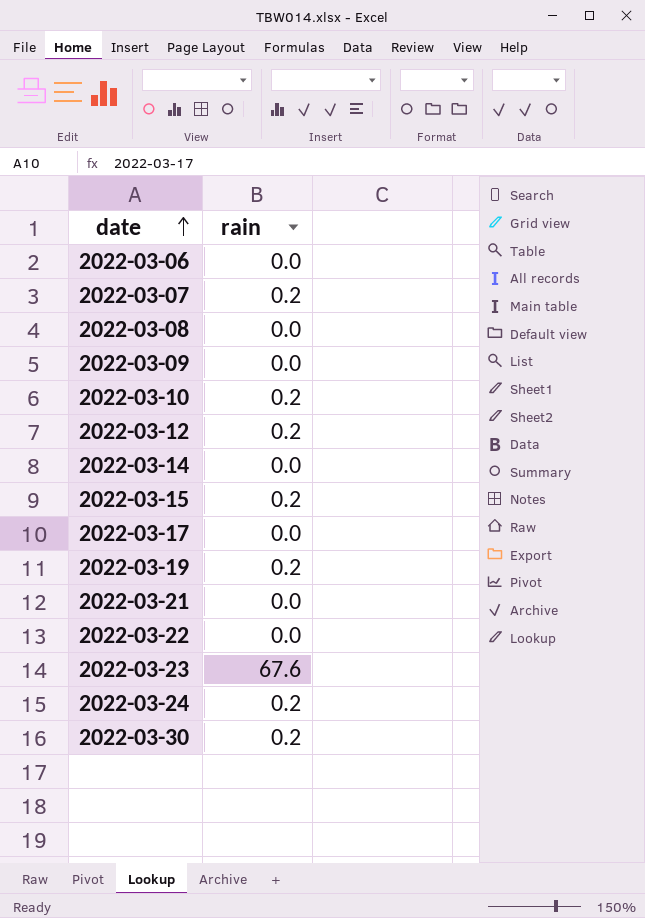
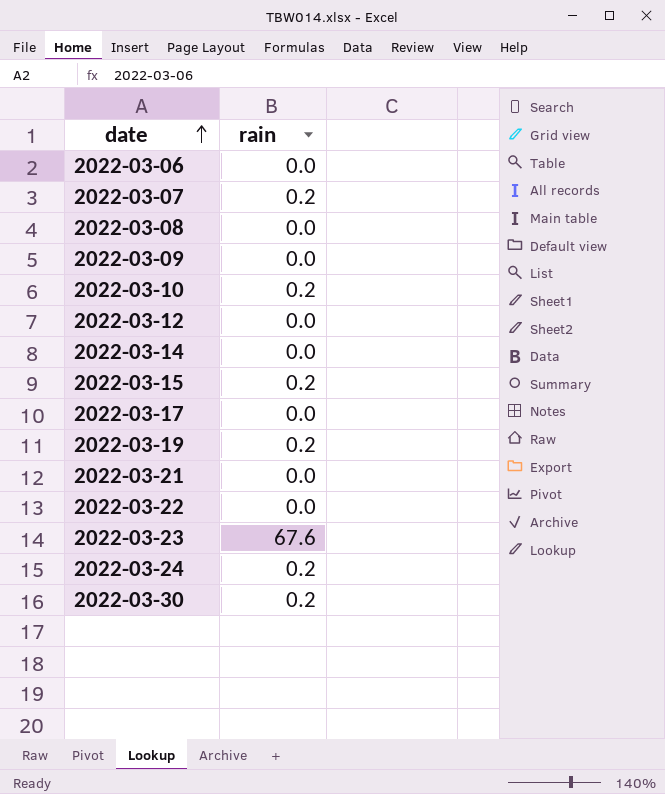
2022-03-12 | rain: 0.2 -> 0.0

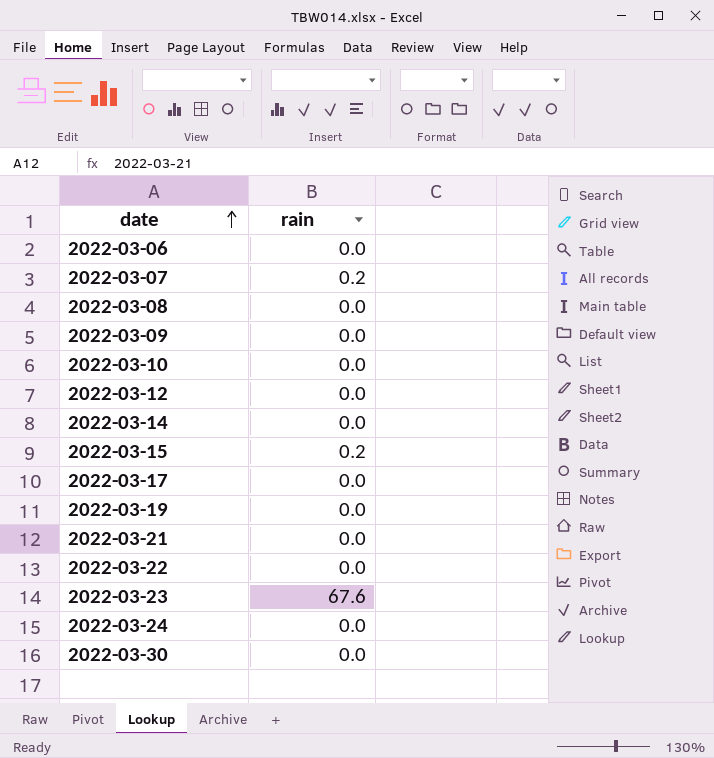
2022-03-10 | rain: 0.2 -> 0.0
2022-03-19 | rain: 0.2 -> 0.0
2022-03-24 | rain: 0.2 -> 0.0
2022-03-30 | rain: 0.2 -> 0.0

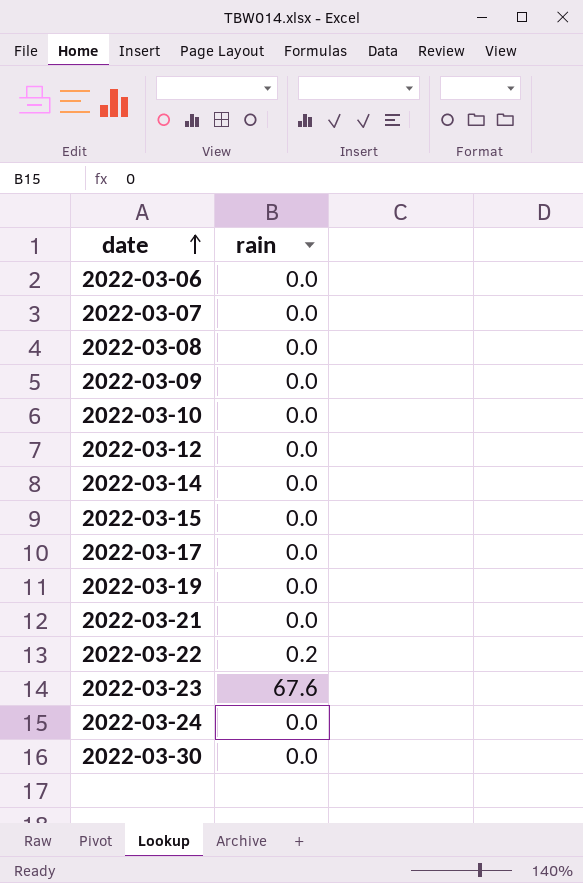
2022-03-07 | rain: 0.2 -> 0.0
2022-03-15 | rain: 0.2 -> 0.0
2022-03-22 | rain: 0.0 -> 0.2

